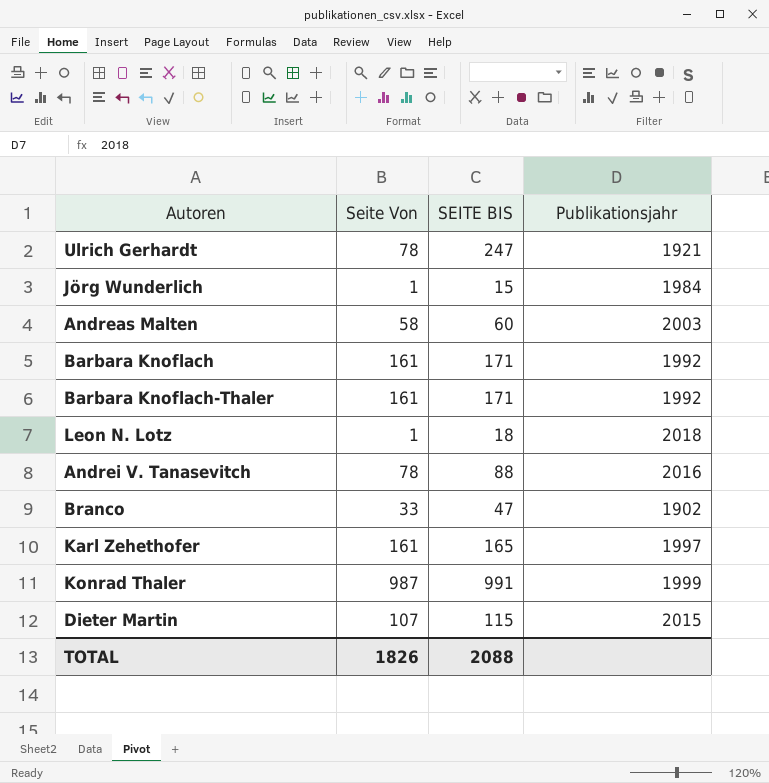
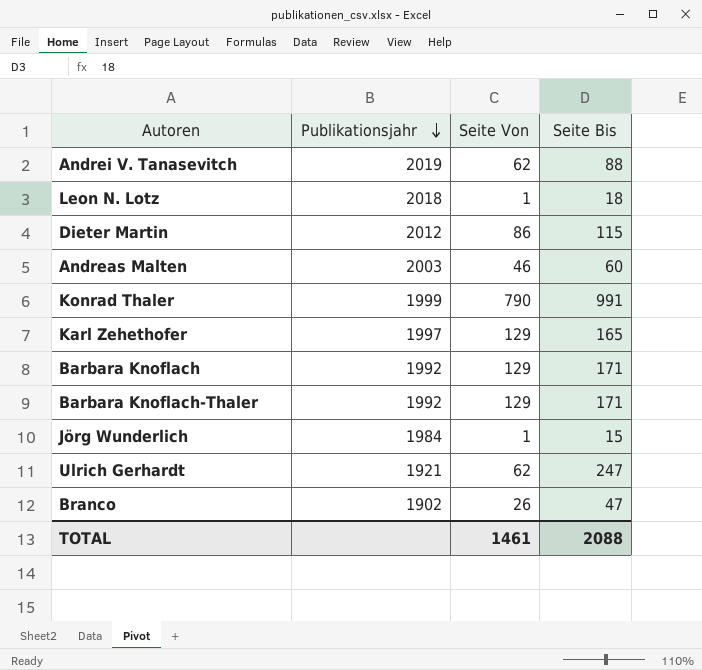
row order: none -> Publikationsjahr descending
column Publikationsjahr | position: 4 -> 2
column name: SEITE BIS -> Seite Bis
Andrei V. Tanasevitch | Publikationsjahr: 2016 -> 2019
Andrei V. Tanasevitch | Seite Von: 78 -> 62
Dieter Martin | Publikationsjahr: 2015 -> 2012
Dieter Martin | Seite Von: 107 -> 86
Andreas Malten | Seite Von: 58 -> 46
Konrad Thaler | Seite Von: 987 -> 790
Karl Zehethofer | Seite Von: 161 -> 129
Barbara Knoflach | Seite Von: 161 -> 129
Barbara Knoflach-Thaler | Seite Von: 161 -> 129
Ulrich Gerhardt | Seite Von: 78 -> 62
Branco | Seite Von: 33 -> 26
TOTAL | Seite Von: 1826 -> 1461

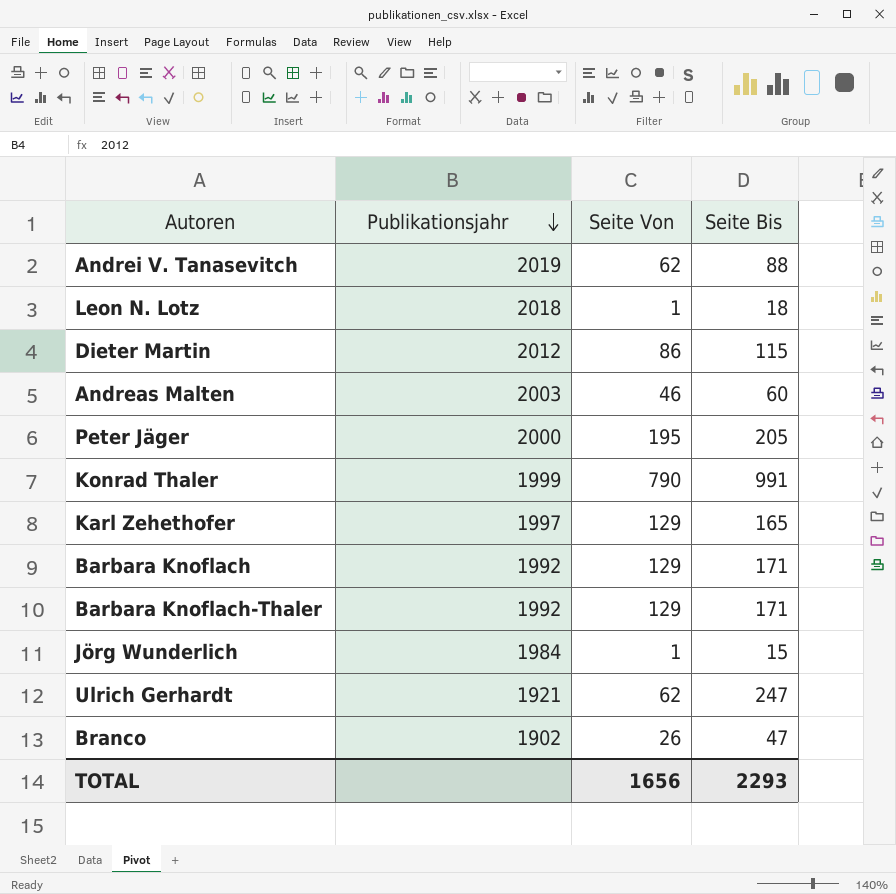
row Peter Jäger: none -> 2000 | 195 | 205
TOTAL | Seite Von: 1461 -> 1656
TOTAL | Seite Bis: 2088 -> 2293

